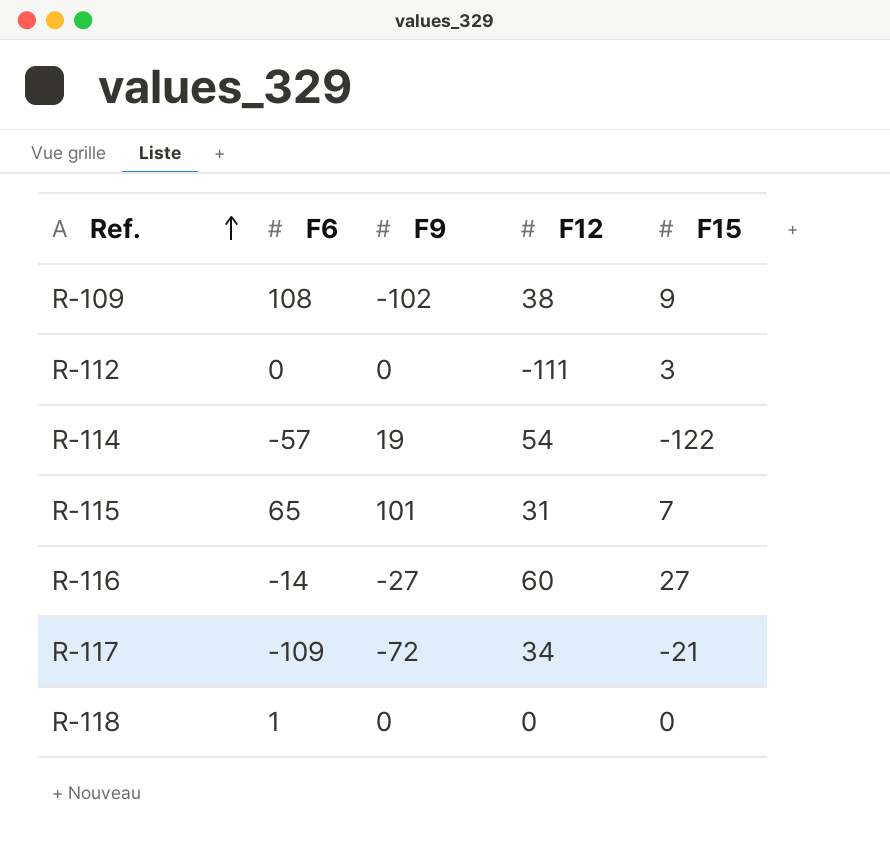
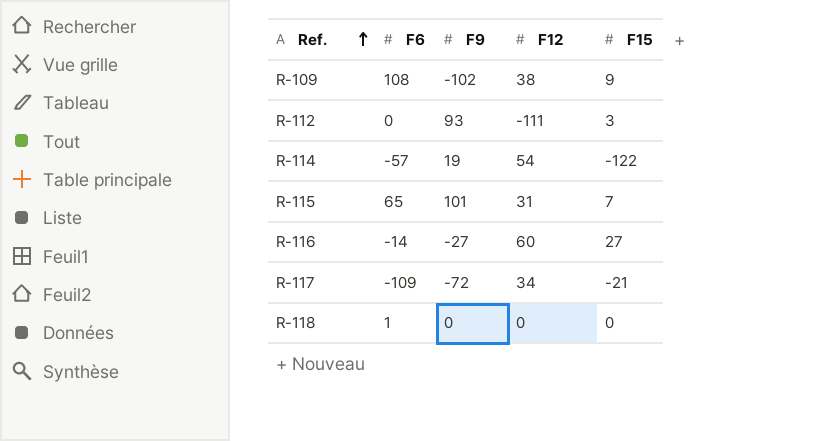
R-112 | F9: 0 -> 93

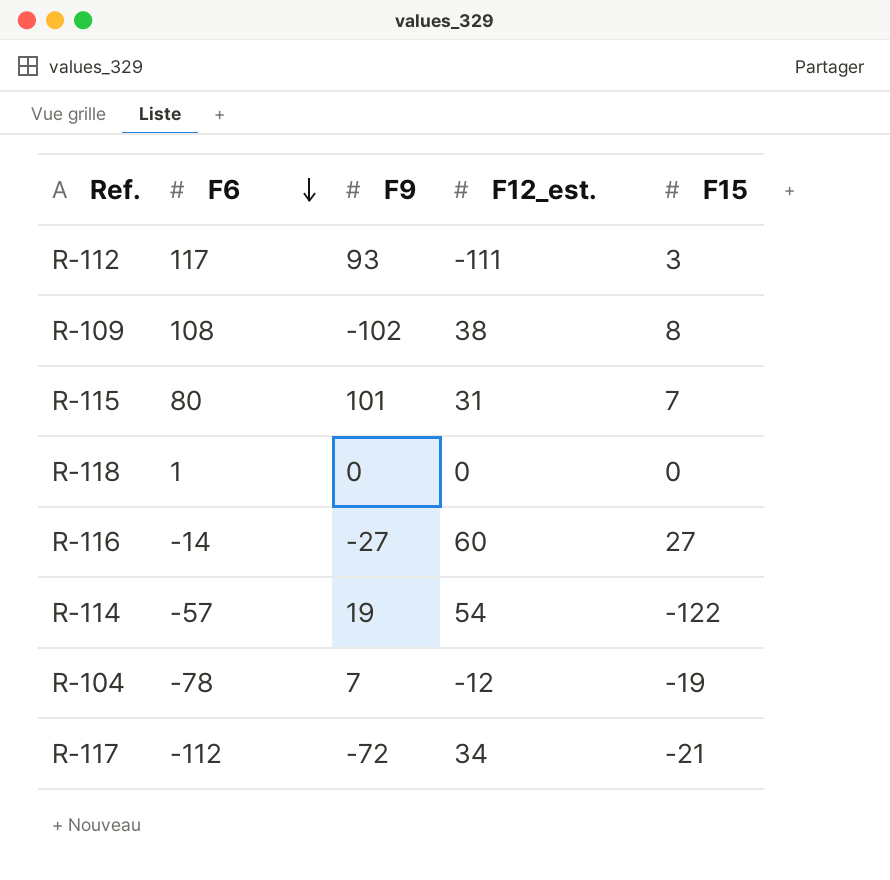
row order: Ref. ascending -> F6 descending
column name: F12 -> F12_est.
R-112 | F6: 0 -> 117
R-109 | F15: 9 -> 8
R-115 | F6: 65 -> 80
row R-104: none -> -78 | 7 | -12 | -19
R-117 | F6: -109 -> -112

